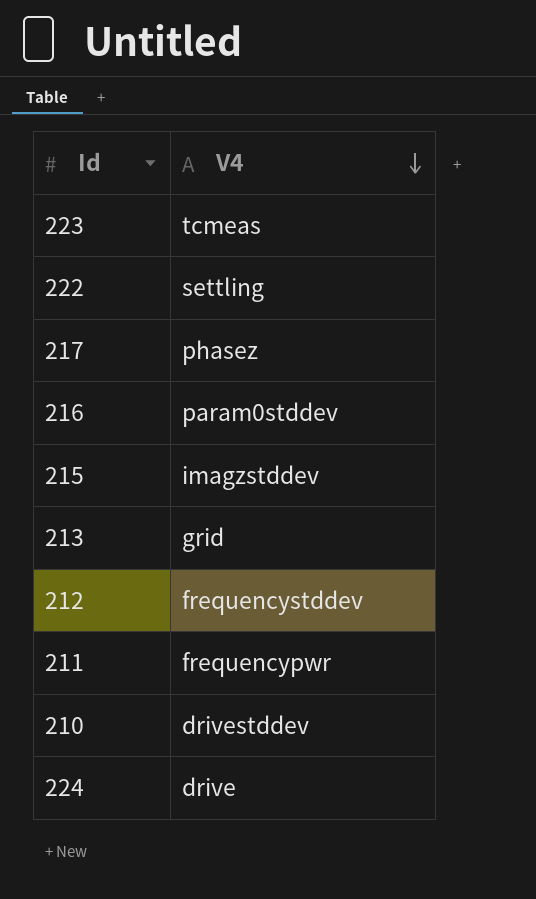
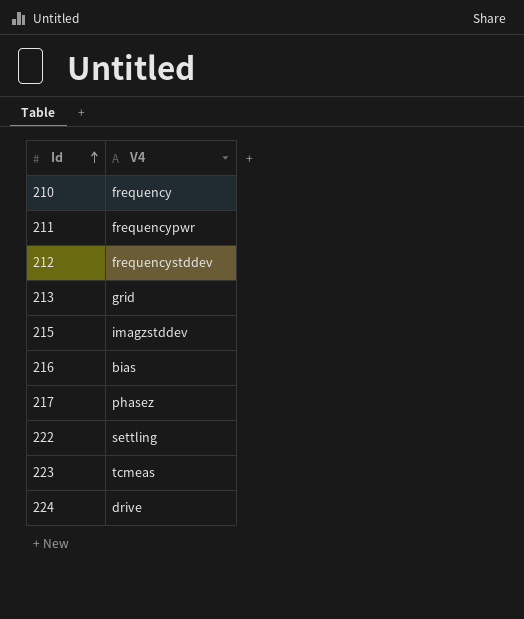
row order: V4 descending -> Id ascending
210 | V4: drivestddev -> frequency
216 | V4: param0stddev -> bias

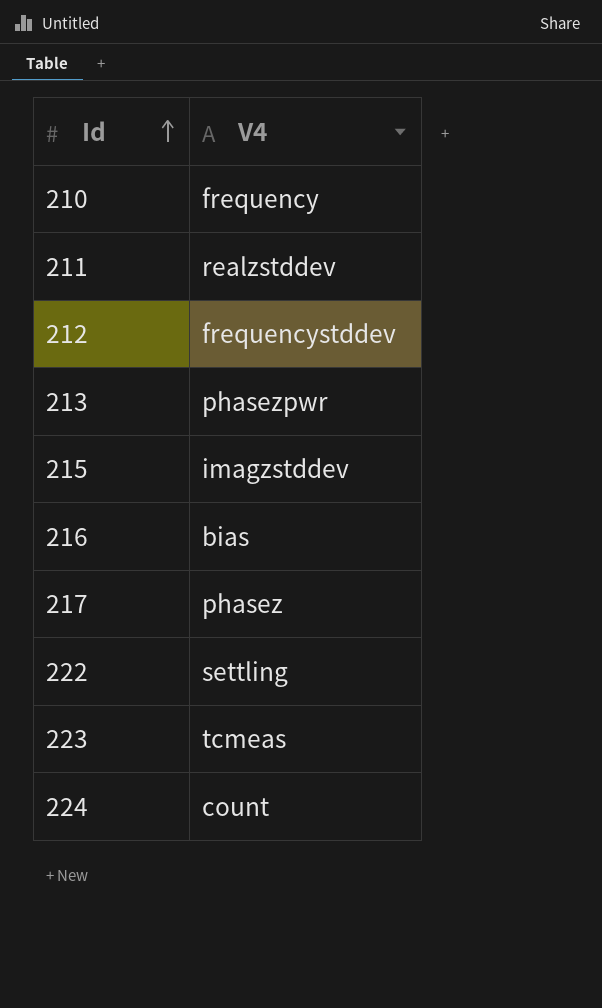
211 | V4: frequencypwr -> realzstddev
213 | V4: grid -> phasezpwr
224 | V4: drive -> count

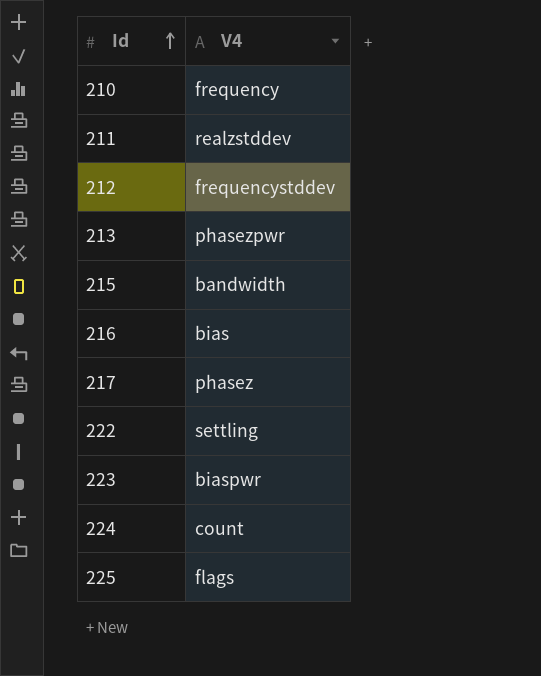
215 | V4: imagzstddev -> bandwidth
223 | V4: tcmeas -> biaspwr
row 225: none -> flags

